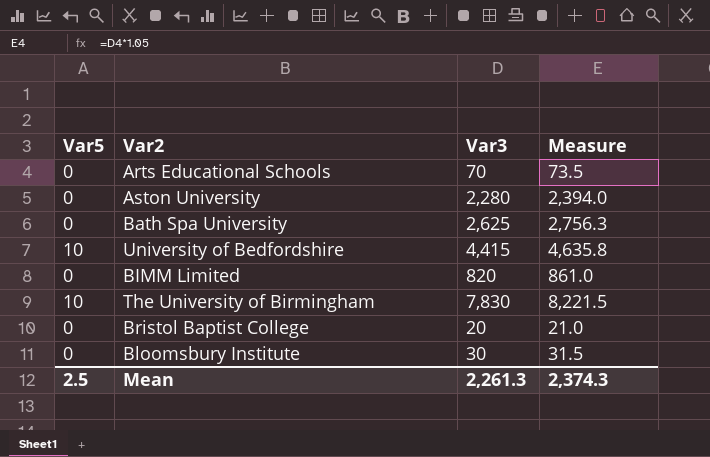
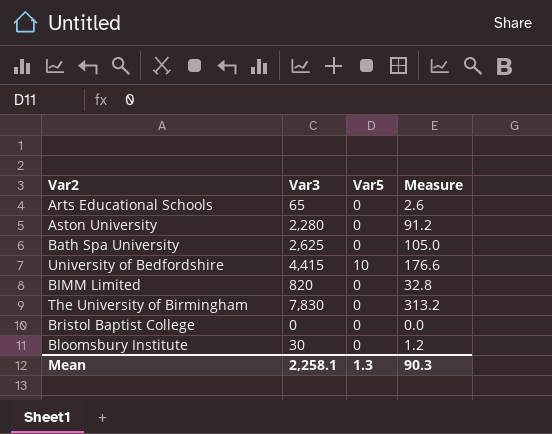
column Var5 | position: 1 -> 3
column Measure | formula: [Var3] * 1.05 -> [Var3] * 0.04
Arts Educational Schools | Var3: 70 -> 65
The University of Birmingham | Var5: 10 -> 0
Bristol Baptist College | Var3: 20 -> 0
Mean | Var3: 2,261.3 -> 2,258.1
Mean | Var5: 2.5 -> 1.3
Mean | Measure: 2,374.3 -> 90.3

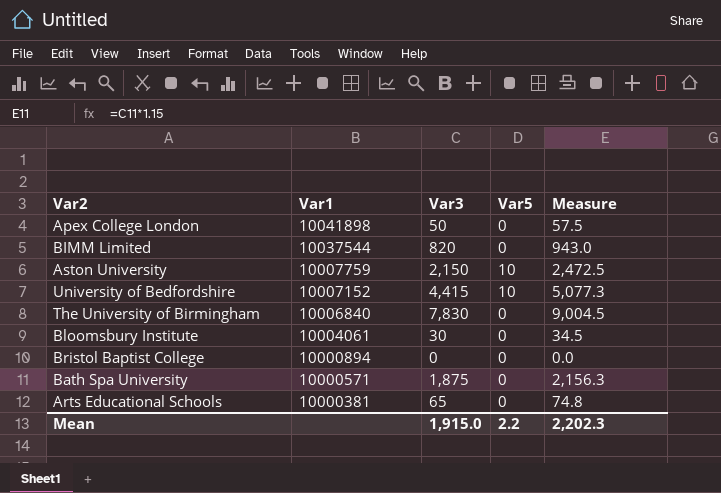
row order: none -> Var1 descending
column Var1 | position: none -> 2
column Measure | formula: [Var3] * 0.04 -> [Var3] * 1.15
row Apex College London: none -> 10041898 | 50 | 0 | 57.5
Aston University | Var3: 2,280 -> 2,150
Aston University | Var5: 0 -> 10
Bath Spa University | Var3: 2,625 -> 1,875
Mean | Var3: 2,258.1 -> 1,915.0
Mean | Var5: 1.3 -> 2.2
Mean | Measure: 90.3 -> 2,202.3

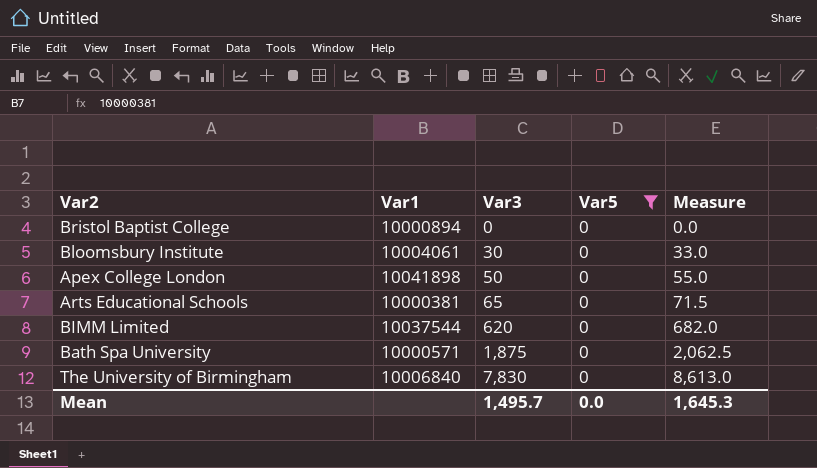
filter: none -> Var5 = 0
row order: Var1 descending -> Var3 ascending
column Measure | formula: [Var3] * 1.15 -> [Var3] * 1.1
BIMM Limited | Var3: 820 -> 620
Mean | Var3: 1,915.0 -> 1,495.7
Mean | Var5: 2.2 -> 0.0
Mean | Measure: 2,202.3 -> 1,645.3

